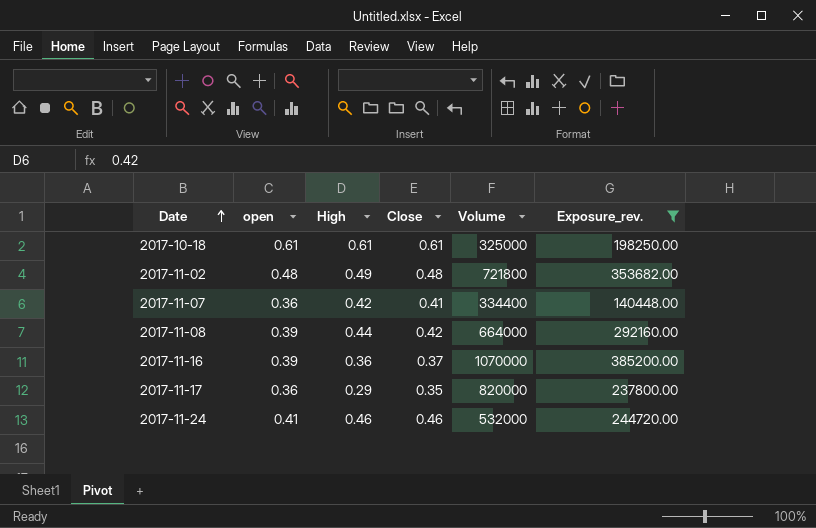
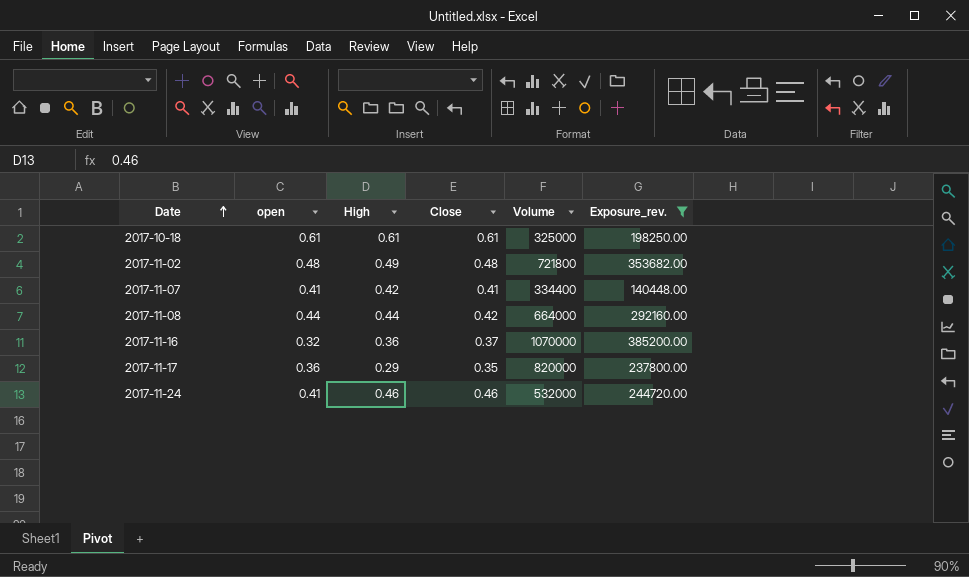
2017-11-07 | open: 0.36 -> 0.41
2017-11-08 | open: 0.39 -> 0.44
2017-11-16 | open: 0.39 -> 0.32

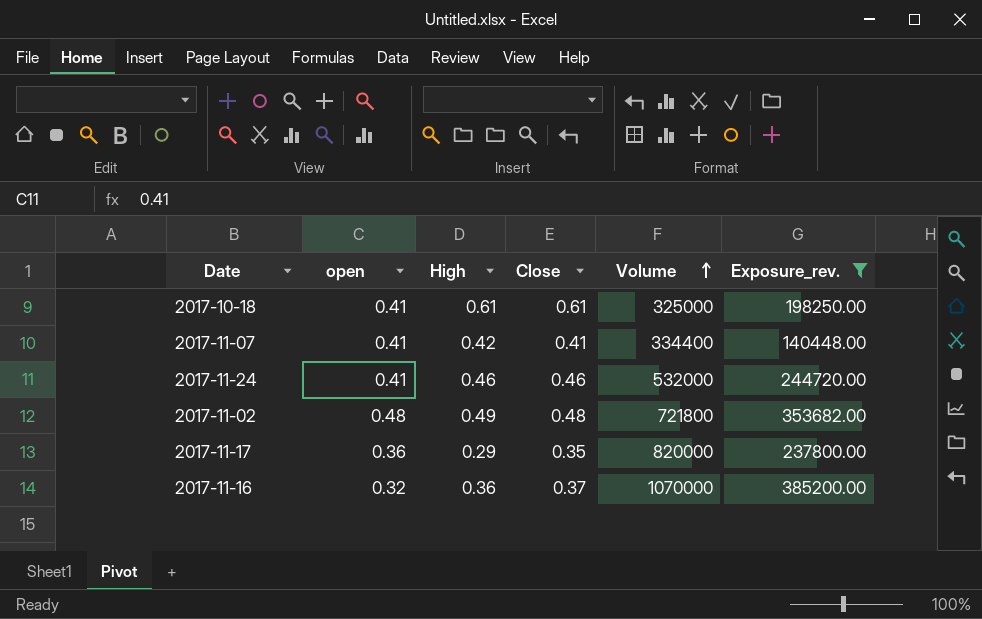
row order: Date ascending -> Volume ascending
row 2017-11-08: 0.44 | 0.44 | 0.42 | 664000 | 292160.00 -> none
2017-10-18 | open: 0.61 -> 0.41

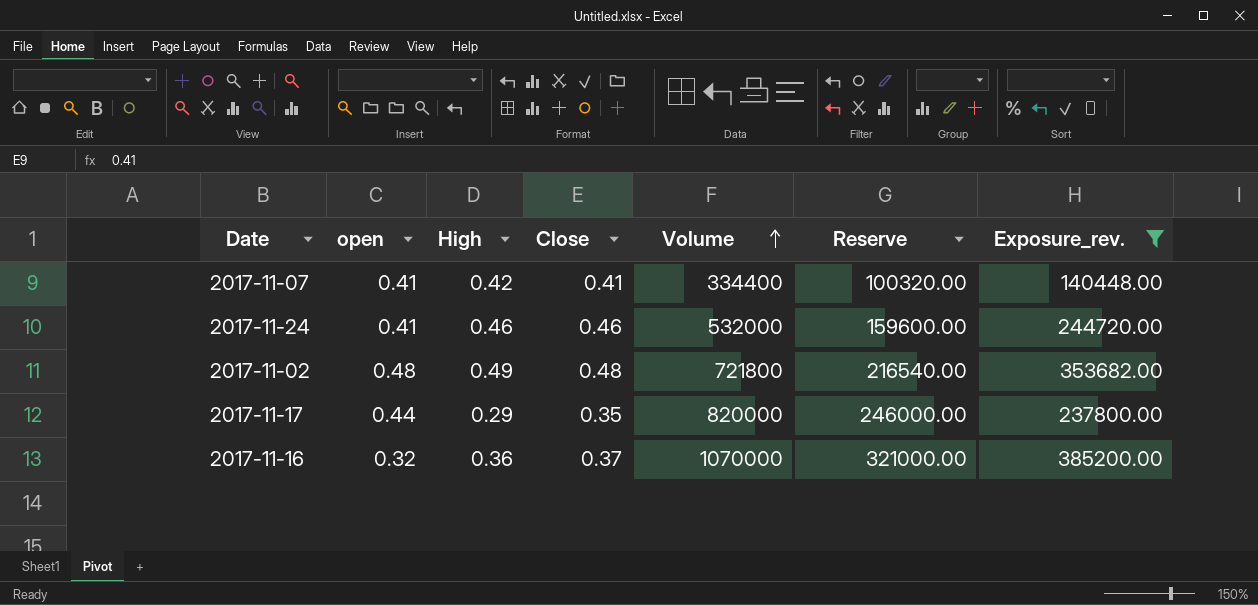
column Reserve | formula: none -> [Volume] * 0.3
row 2017-10-18: 0.41 | 0.61 | 0.61 | 325000 | 198250.00 -> none
2017-11-17 | open: 0.36 -> 0.44

